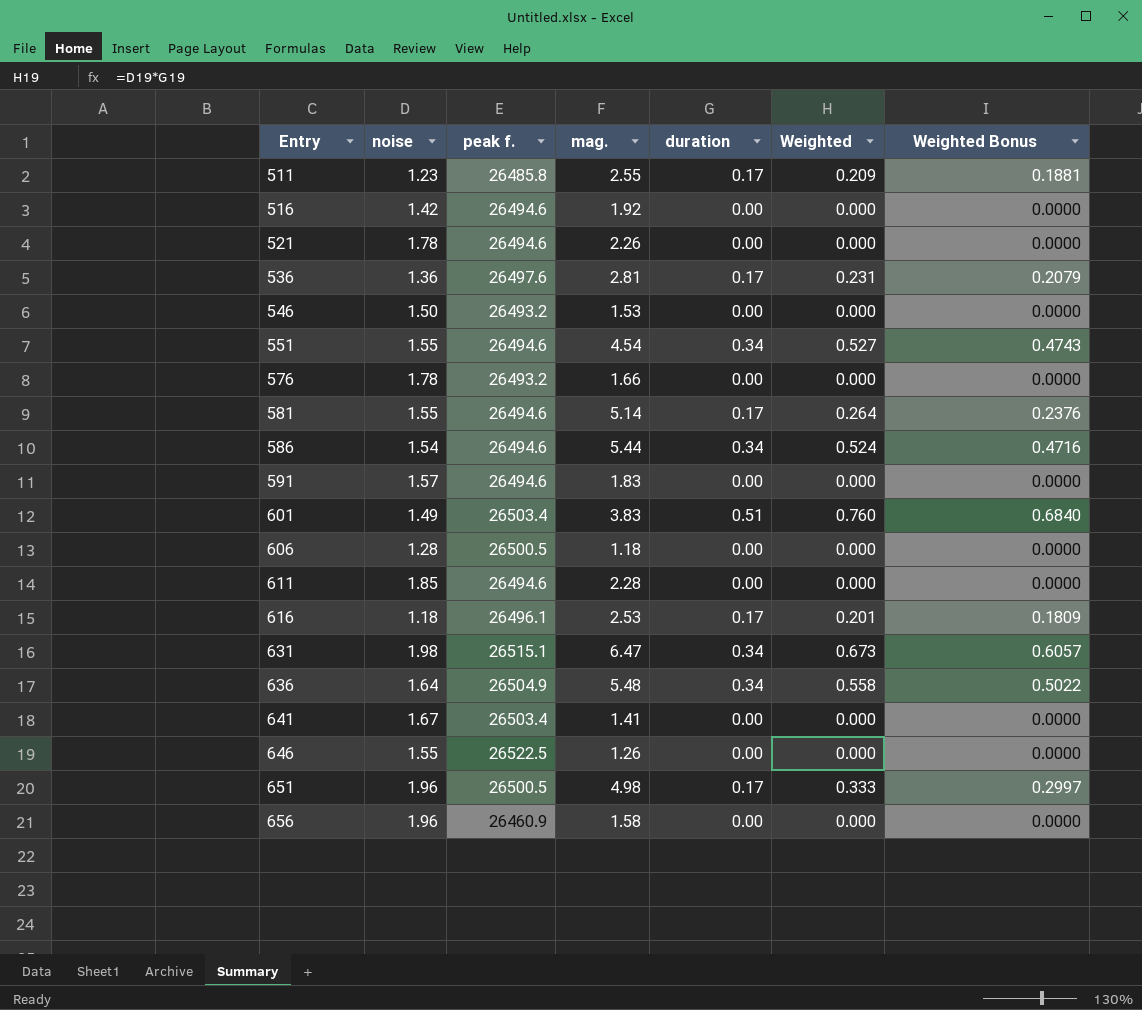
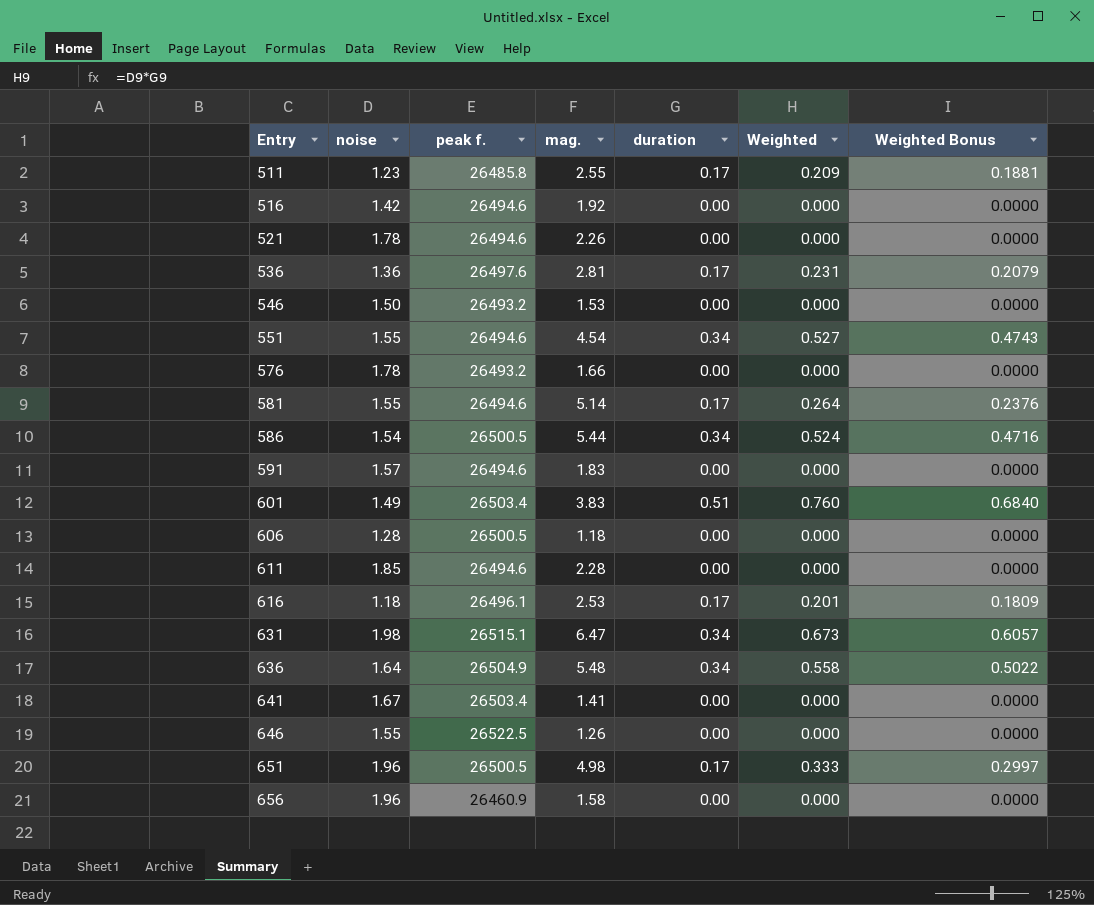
586 | peak f.: 26494.6 -> 26500.5

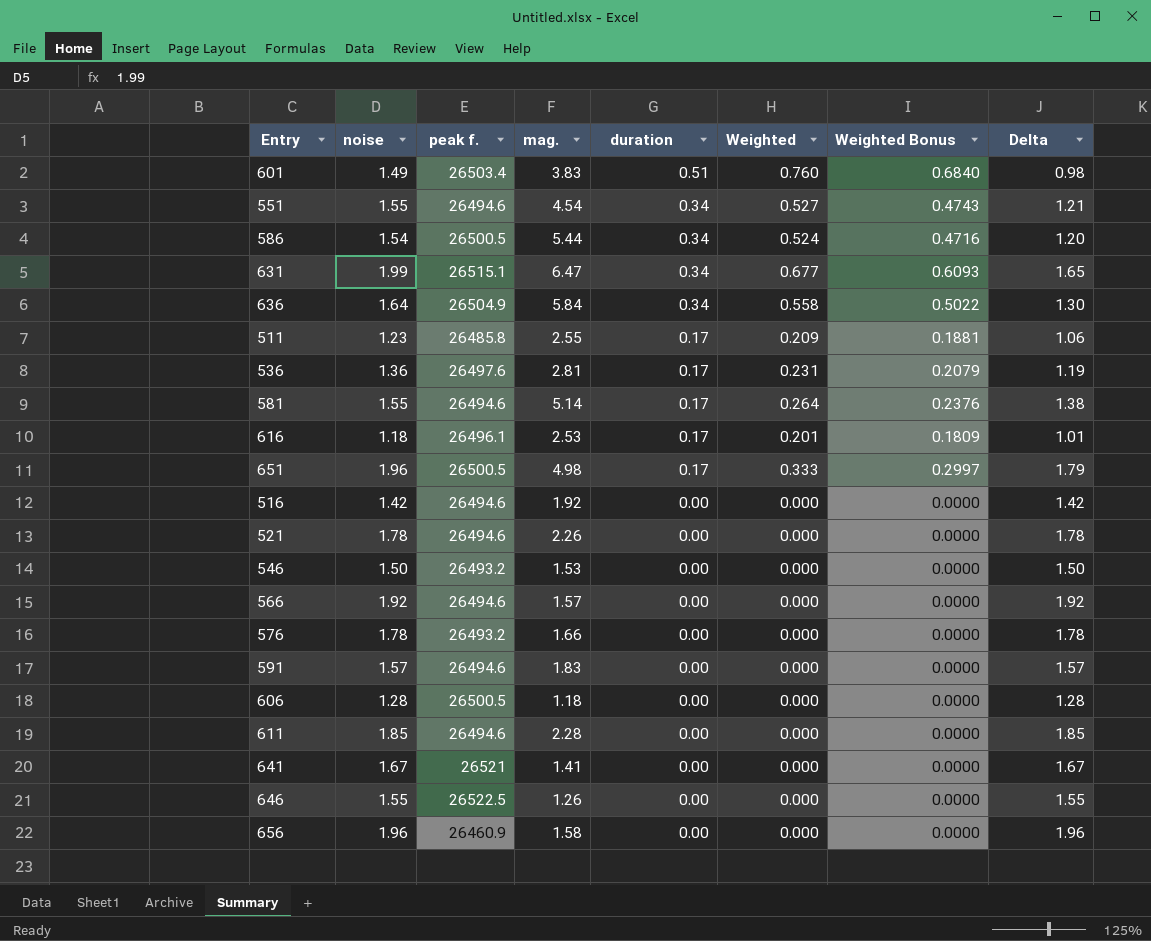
row order: Entry ascending -> duration descending
column Delta | formula: none -> [noise] - [duration]
631 | noise: 1.98 -> 1.99
631 | Weighted: 0.673 -> 0.677
631 | Weighted Bonus: 0.6057 -> 0.6093
636 | mag.: 5.48 -> 5.84
row 566: none -> 1.92 | 26494.6 | 1.57 | 0.00 | 0.000 | 0.0000 | 1.92
641 | peak f.: 26503.4 -> 26521

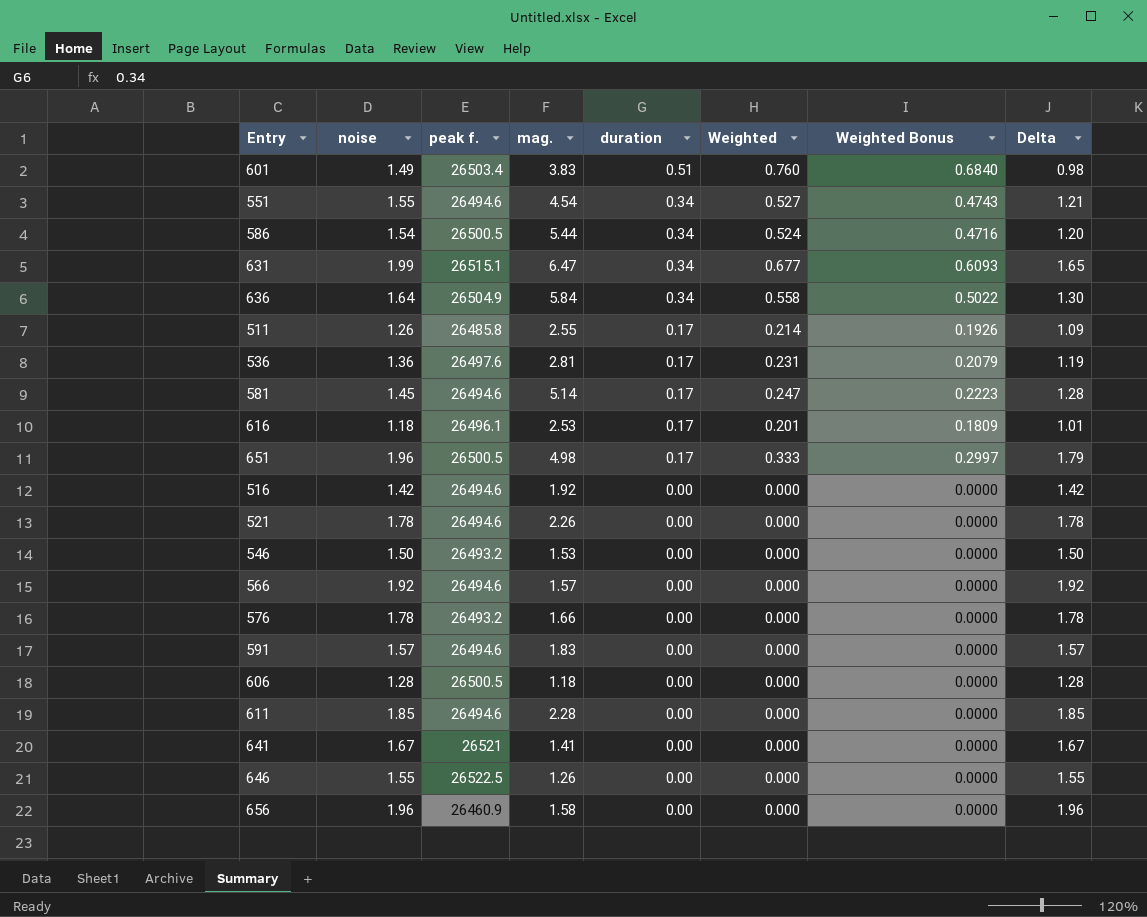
511 | noise: 1.23 -> 1.26
511 | Weighted: 0.209 -> 0.214
511 | Weighted Bonus: 0.1881 -> 0.1926
511 | Delta: 1.06 -> 1.09
581 | noise: 1.55 -> 1.45
581 | Weighted: 0.264 -> 0.247
581 | Weighted Bonus: 0.2376 -> 0.2223
581 | Delta: 1.38 -> 1.28

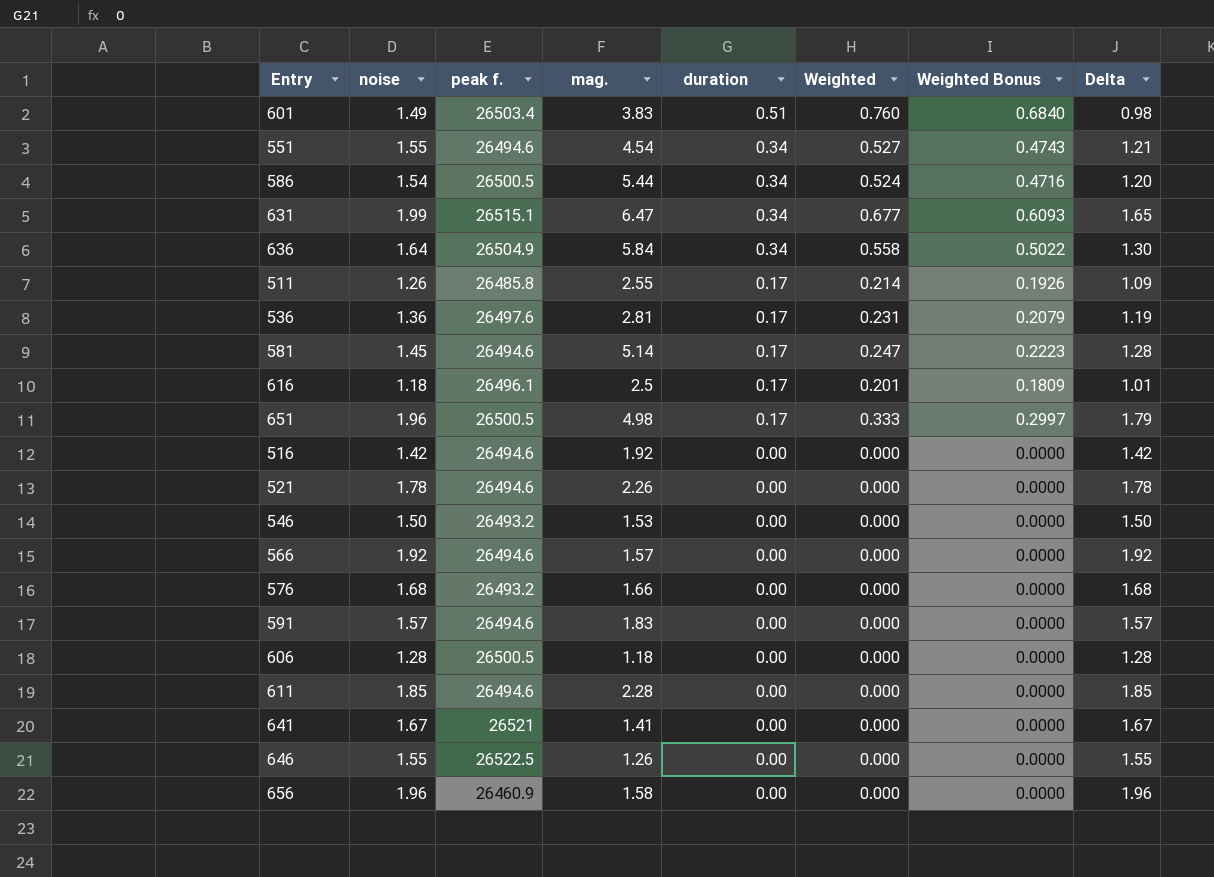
616 | mag.: 2.53 -> 2.5
576 | noise: 1.78 -> 1.68
576 | Delta: 1.78 -> 1.68

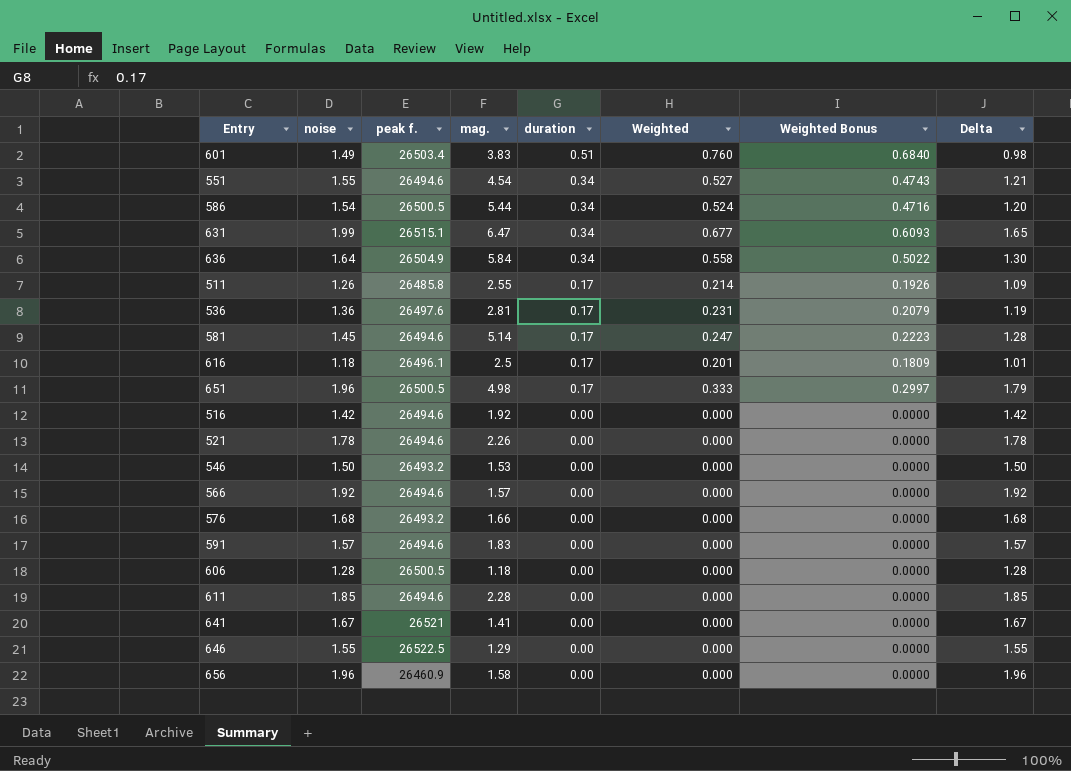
646 | mag.: 1.26 -> 1.29

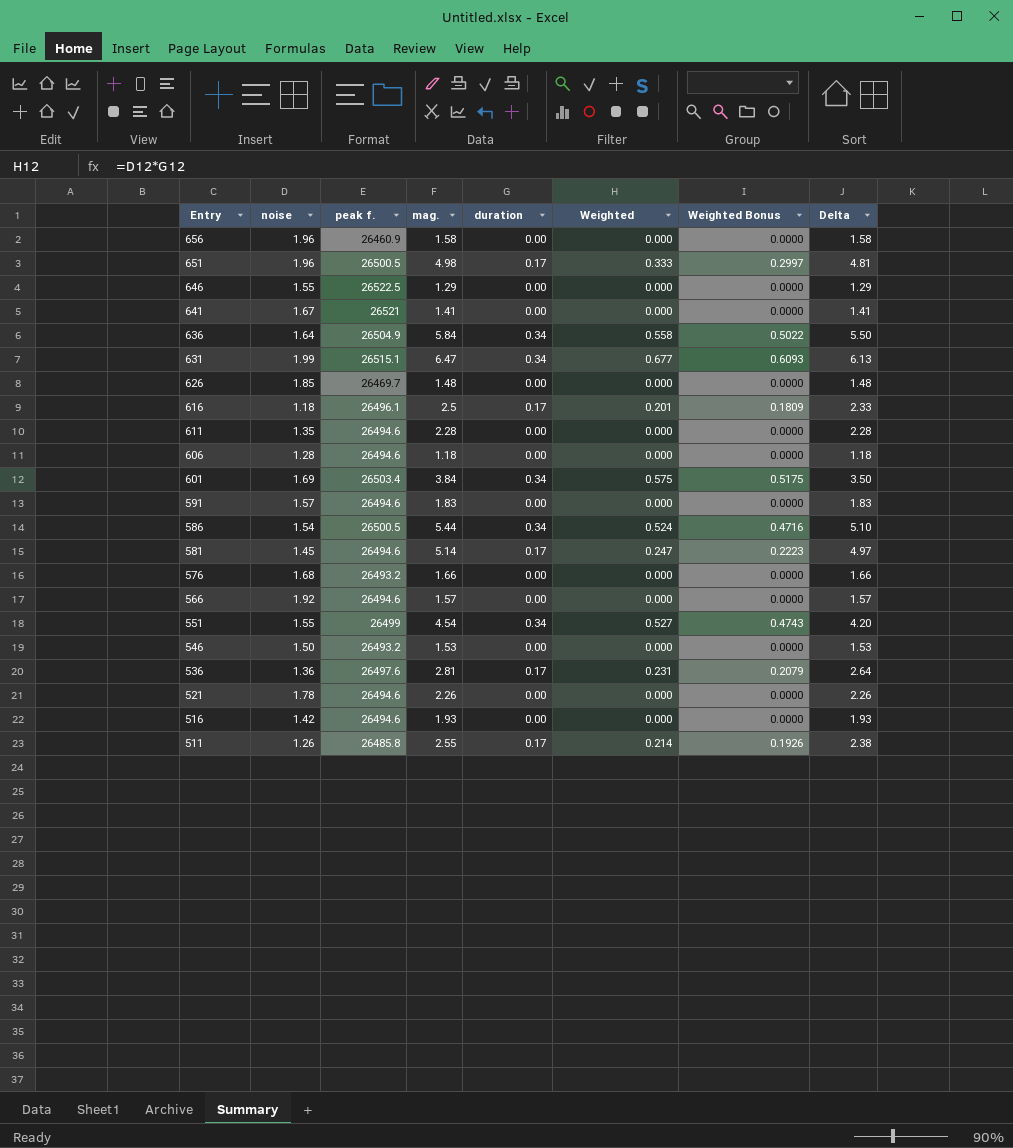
row order: duration descending -> Entry descending
column Delta | formula: [noise] - [duration] -> [mag.] - [duration]
row 626: none -> 1.85 | 26469.7 | 1.48 | 0.00 | 0.000 | 0.0000 | 1.48
611 | noise: 1.85 -> 1.35
606 | peak f.: 26500.5 -> 26494.6
601 | noise: 1.49 -> 1.69
601 | mag.: 3.83 -> 3.84
601 | duration: 0.51 -> 0.34
601 | Weighted: 0.760 -> 0.575
601 | Weighted Bonus: 0.6840 -> 0.5175
551 | peak f.: 26494.6 -> 26499
516 | mag.: 1.92 -> 1.93

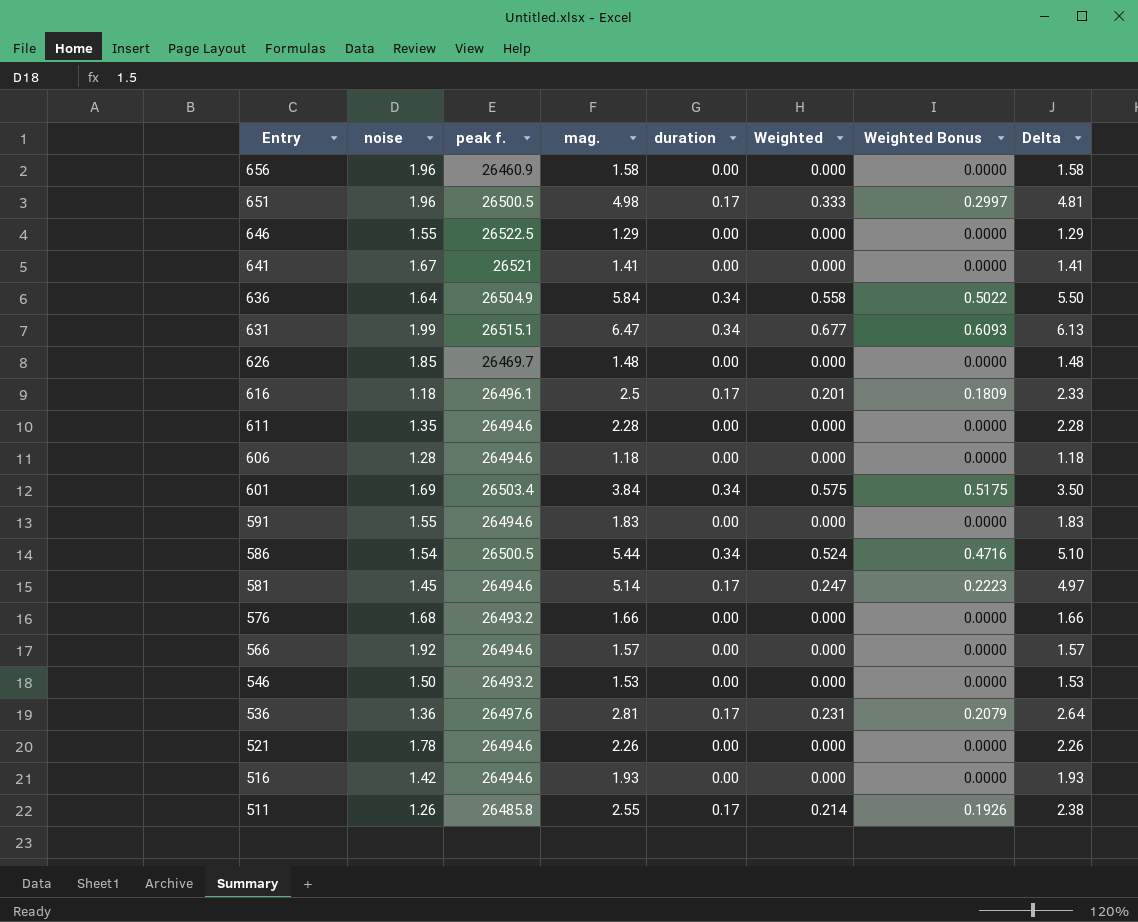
row 551: 1.55 | 26499 | 4.54 | 0.34 | 0.527 | 0.4743 | 4.20 -> none
591 | noise: 1.57 -> 1.55

